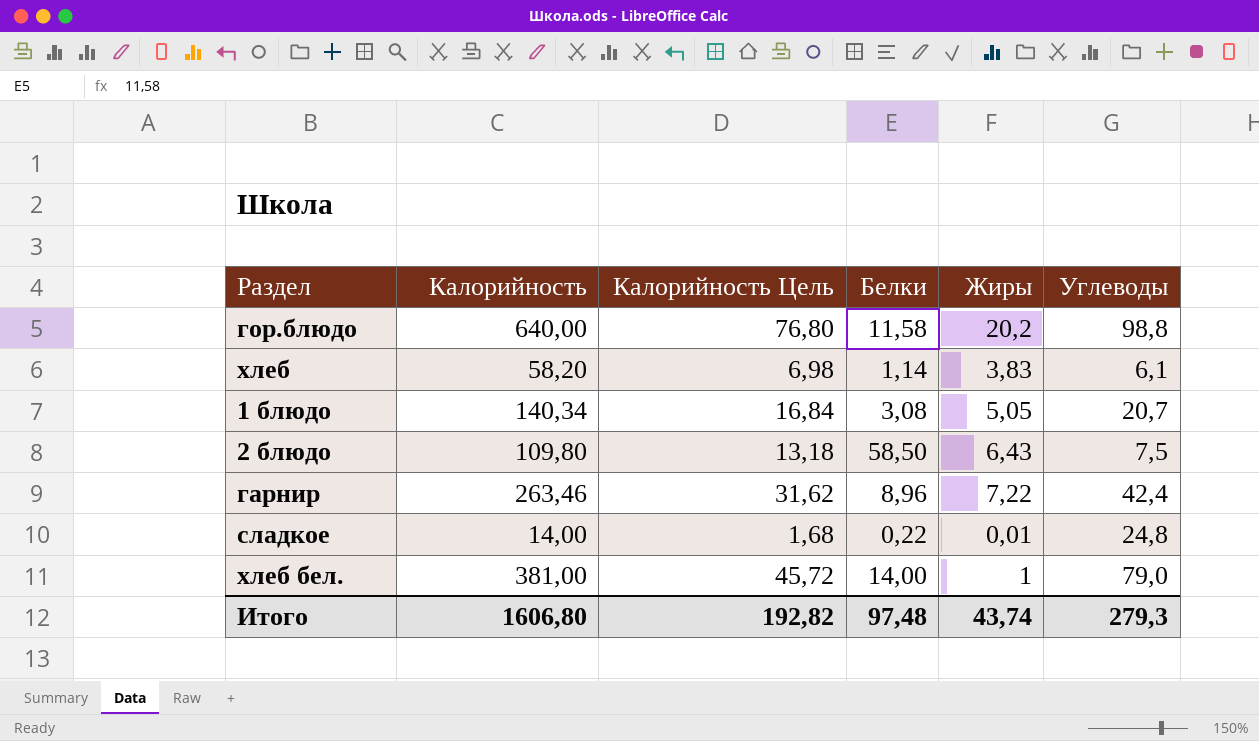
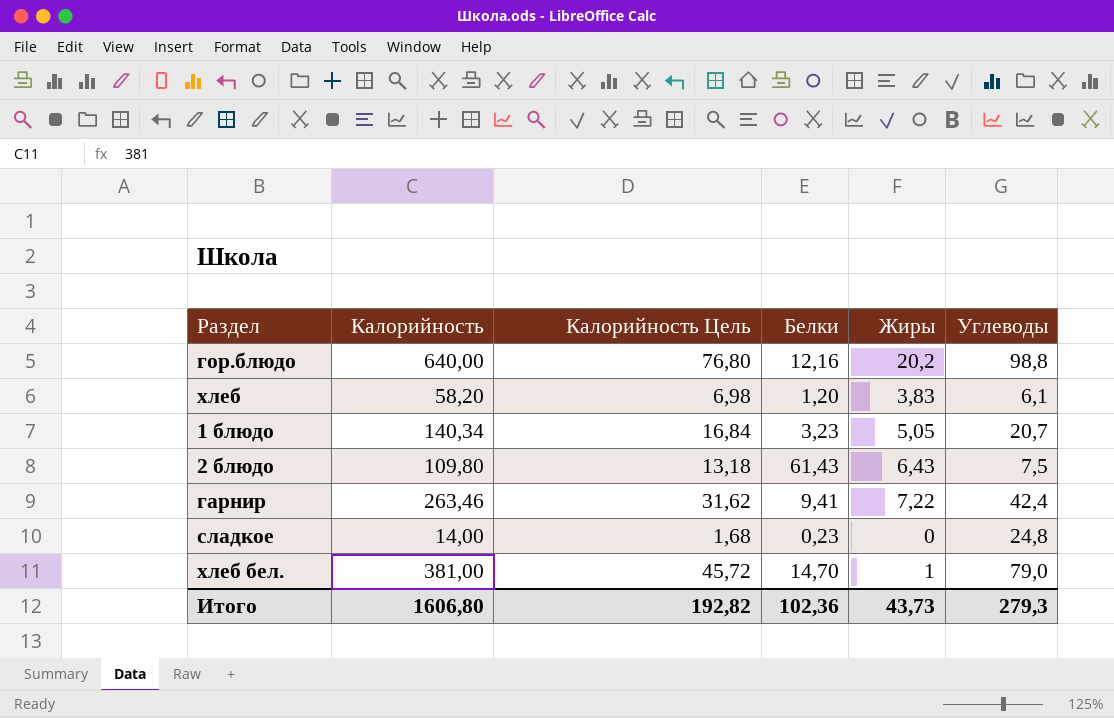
гор.блюдо | Белки: 11,58 -> 12,16
хлеб | Белки: 1,14 -> 1,20
1 блюдо | Белки: 3,08 -> 3,23
2 блюдо | Белки: 58,50 -> 61,43
гарнир | Белки: 8,96 -> 9,41
сладкое | Белки: 0,22 -> 0,23
сладкое | Жиры: 0,01 -> 0
хлеб бел. | Белки: 14,00 -> 14,70
Итого | Белки: 97,48 -> 102,36
Итого | Жиры: 43,74 -> 43,73

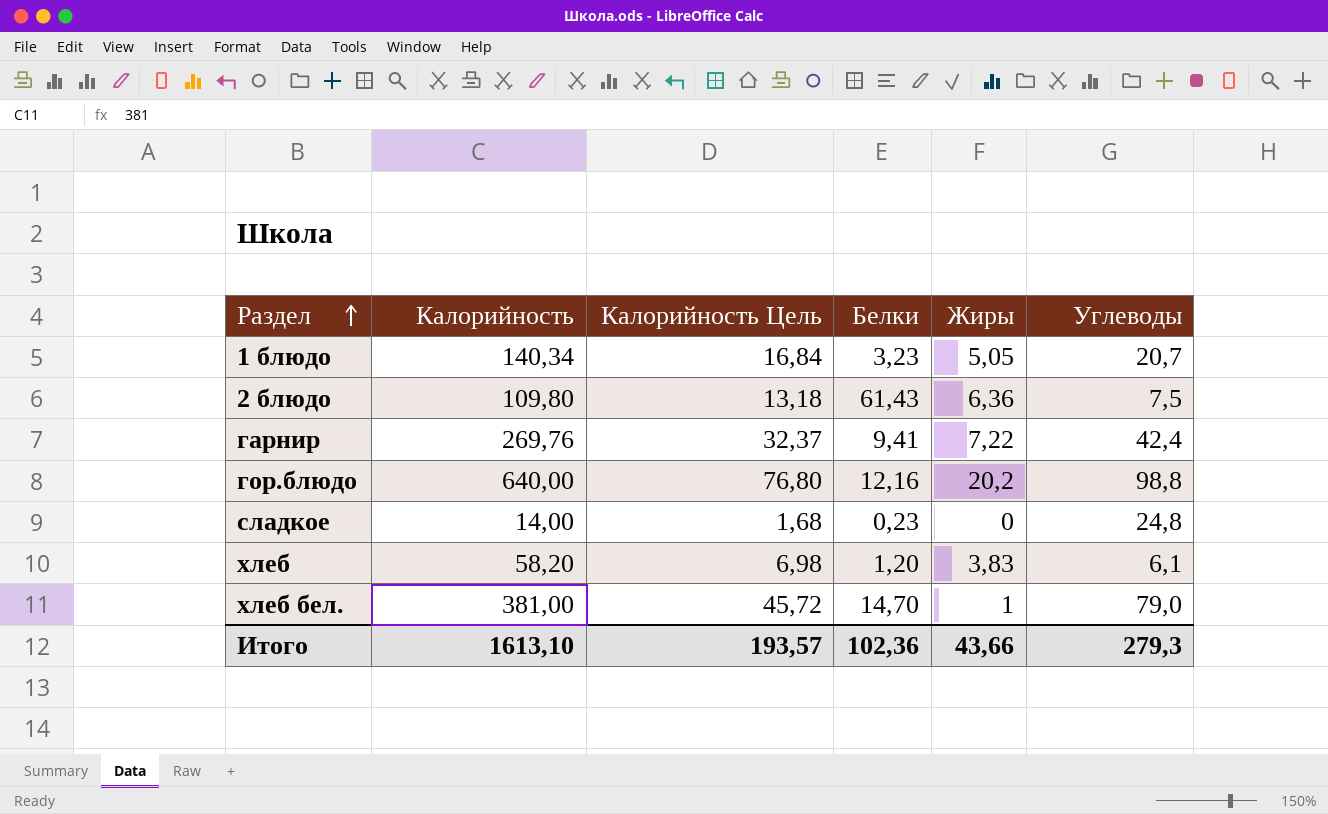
row order: none -> Раздел ascending
2 блюдо | Жиры: 6,43 -> 6,36
гарнир | Калорийность: 263,46 -> 269,76
гарнир | Калорийность Цель: 31,62 -> 32,37
Итого | Калорийность: 1606,80 -> 1613,10
Итого | Калорийность Цель: 192,82 -> 193,57
Итого | Жиры: 43,73 -> 43,66

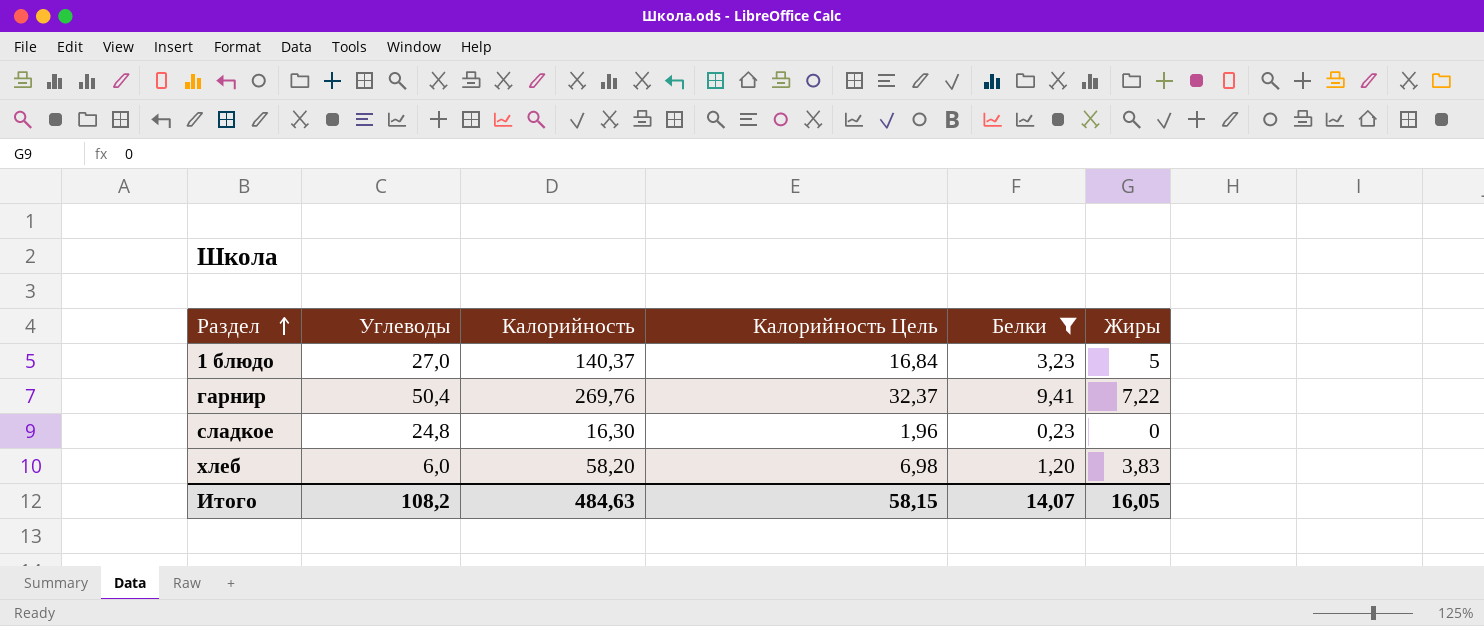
filter: none -> Белки <= 9,41
column Углеводы | position: 6 -> 2
1 блюдо | Углеводы: 20,7 -> 27,0
1 блюдо | Калорийность: 140,34 -> 140,37
1 блюдо | Жиры: 5,05 -> 5
гарнир | Углеводы: 42,4 -> 50,4
сладкое | Калорийность: 14,00 -> 16,30
сладкое | Калорийность Цель: 1,68 -> 1,96
хлеб | Углеводы: 6,1 -> 6,0
Итого | Углеводы: 279,3 -> 108,2
Итого | Калорийность: 1613,10 -> 484,63
Итого | Калорийность Цель: 193,57 -> 58,15
Итого | Белки: 102,36 -> 14,07
Итого | Жиры: 43,66 -> 16,05

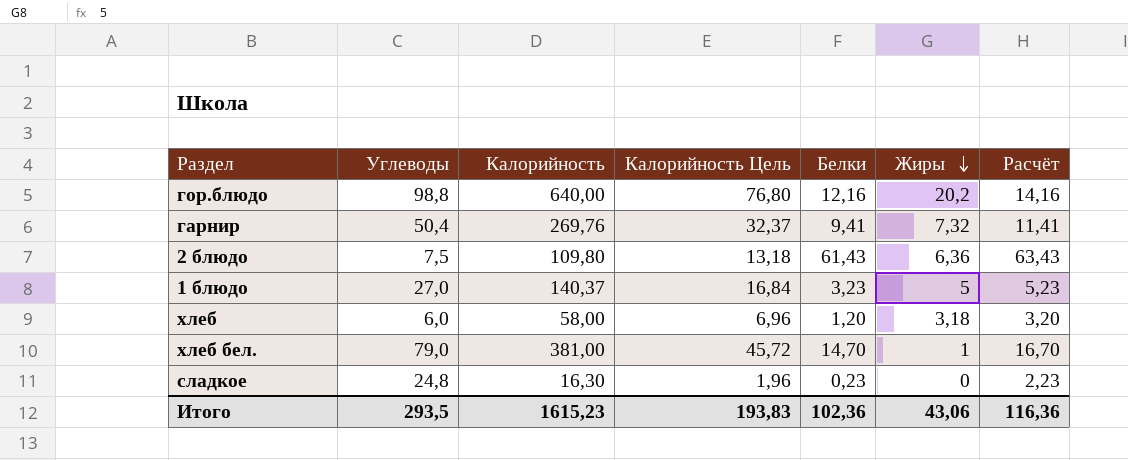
filter: Белки <= 9,41 -> none
row order: Раздел ascending -> Жиры descending
column Расчёт | formula: none -> [Белки] + 2
гарнир | Жиры: 7,22 -> 7,32
хлеб | Калорийность: 58,20 -> 58,00
хлеб | Калорийность Цель: 6,98 -> 6,96
хлеб | Жиры: 3,83 -> 3,18
Итого | Углеводы: 108,2 -> 293,5
Итого | Калорийность: 484,63 -> 1615,23
Итого | Калорийность Цель: 58,15 -> 193,83
Итого | Белки: 14,07 -> 102,36
Итого | Жиры: 16,05 -> 43,06

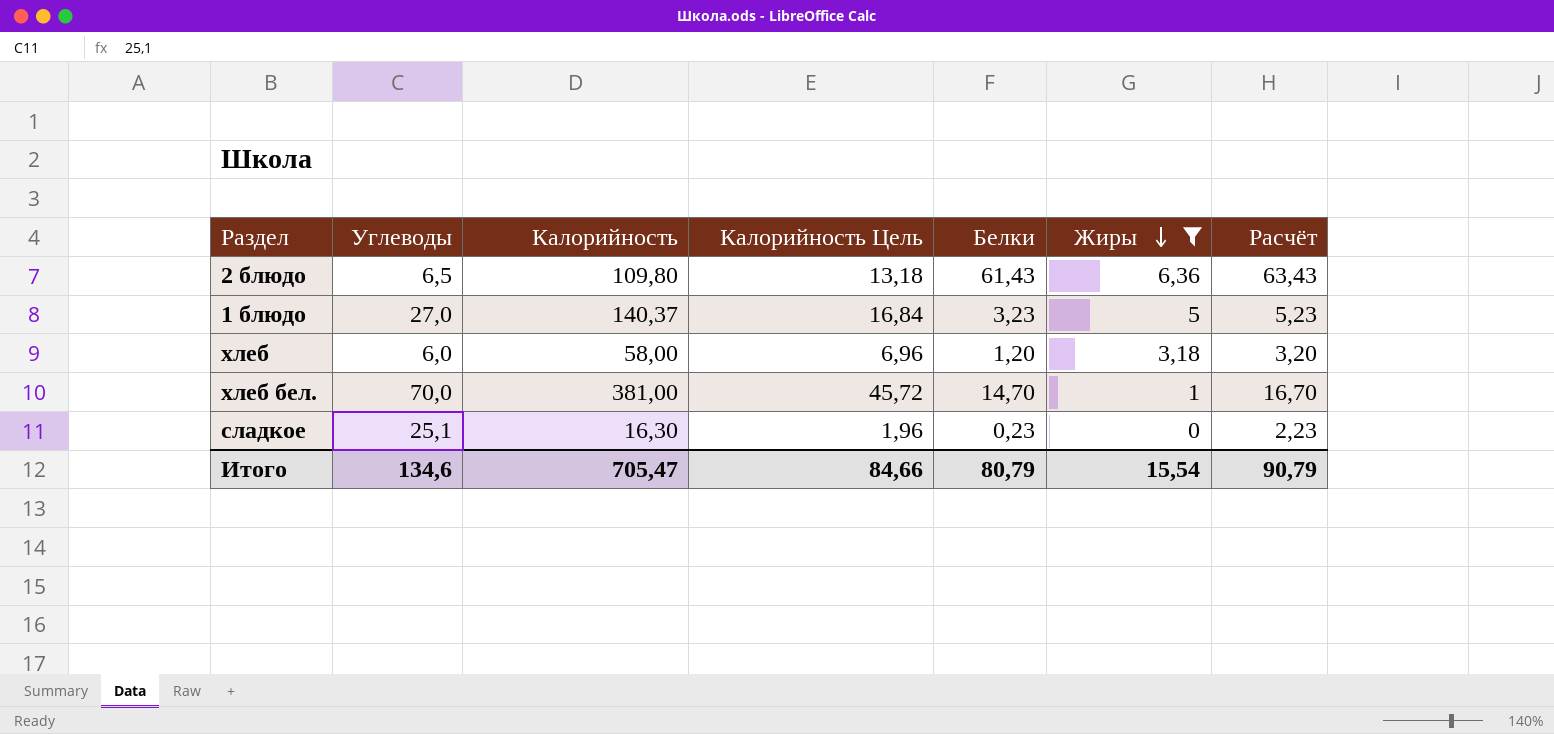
filter: none -> Жиры <= 6,36
2 блюдо | Углеводы: 7,5 -> 6,5
хлеб бел. | Углеводы: 79,0 -> 70,0
сладкое | Углеводы: 24,8 -> 25,1
Итого | Углеводы: 293,5 -> 134,6
Итого | Калорийность: 1615,23 -> 705,47
Итого | Калорийность Цель: 193,83 -> 84,66
Итого | Белки: 102,36 -> 80,79
Итого | Жиры: 43,06 -> 15,54
Итого | Расчёт: 116,36 -> 90,79

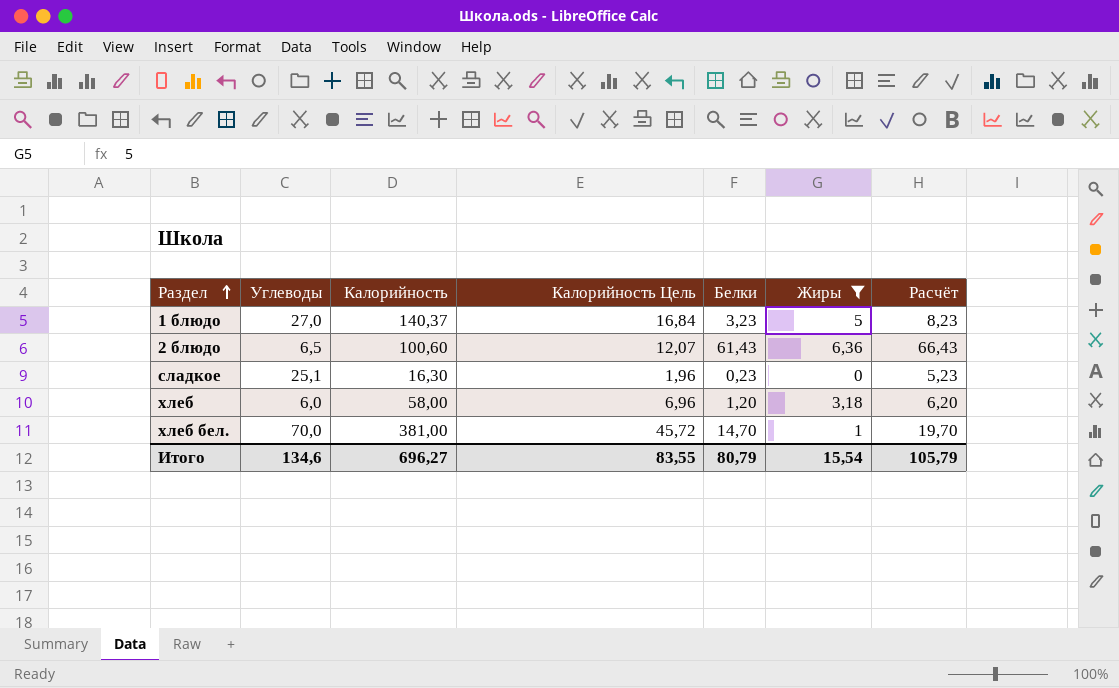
row order: Жиры descending -> Раздел ascending
column Расчёт | formula: [Белки] + 2 -> [Белки] + 5
2 блюдо | Калорийность: 109,80 -> 100,60
2 блюдо | Калорийность Цель: 13,18 -> 12,07
Итого | Калорийность: 705,47 -> 696,27
Итого | Калорийность Цель: 84,66 -> 83,55
Итого | Расчёт: 90,79 -> 105,79

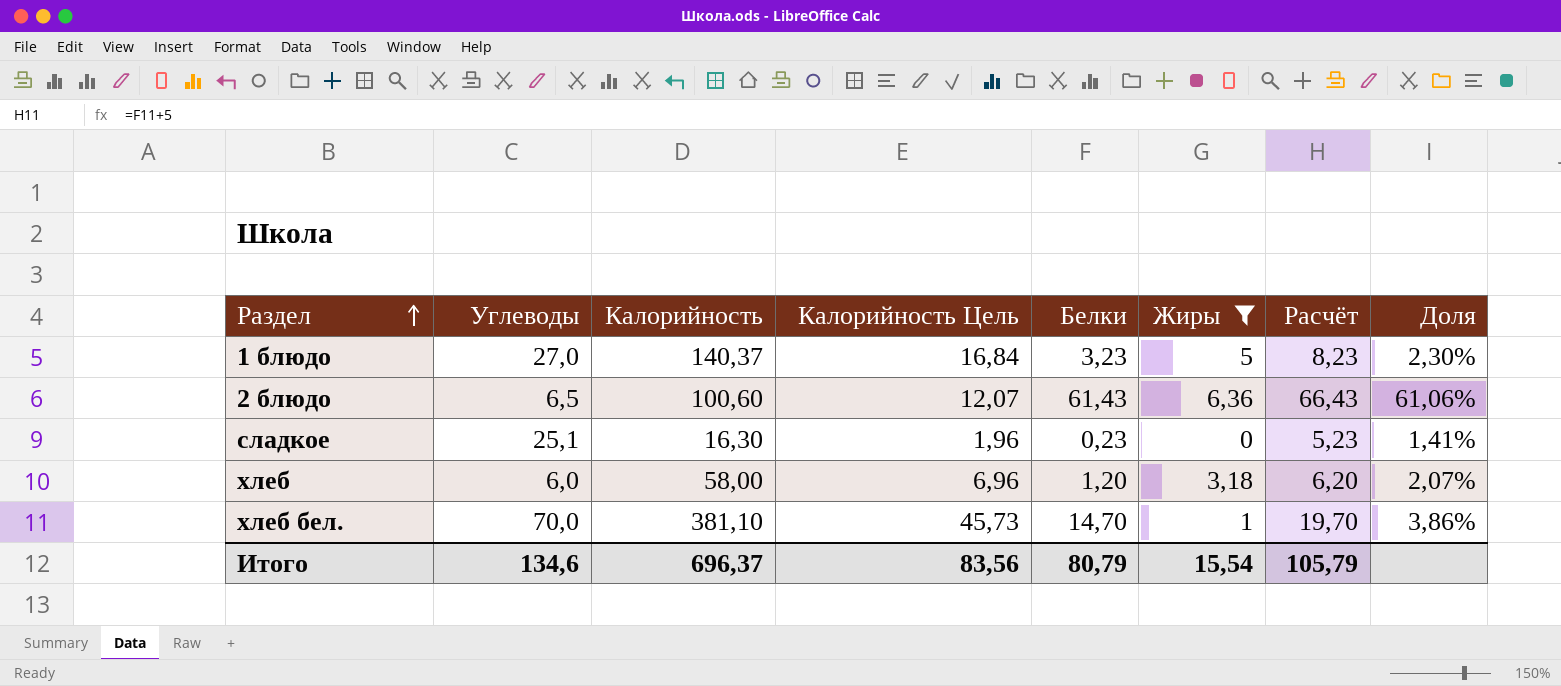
column Доля | formula: none -> [Белки] / [Калорийность]
хлеб бел. | Калорийность: 381,00 -> 381,10
хлеб бел. | Калорийность Цель: 45,72 -> 45,73
Итого | Калорийность: 696,27 -> 696,37
Итого | Калорийность Цель: 83,55 -> 83,56

